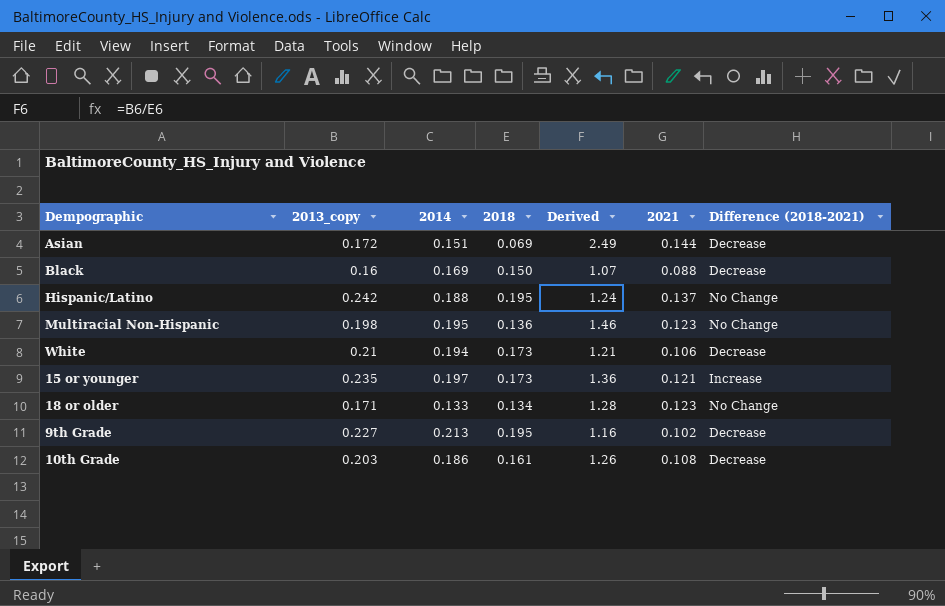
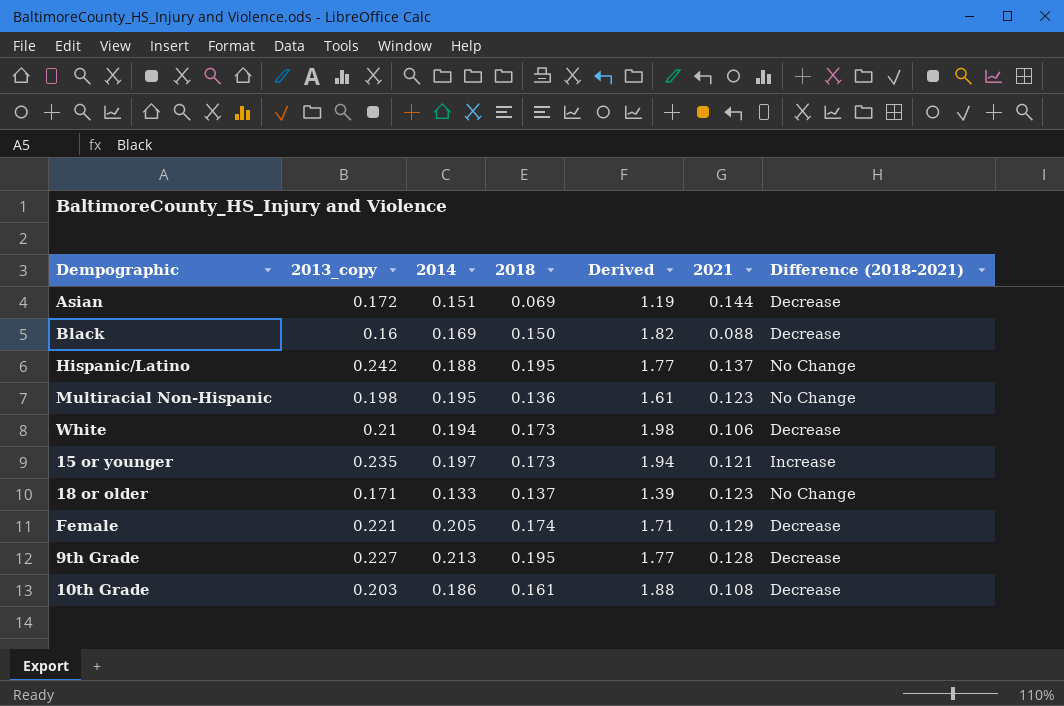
column Derived | formula: [2013_copy] / [2018] -> [2013_copy] / [2021]
18 or older | 2018: 0.134 -> 0.137
row Female: none -> 0.221 | 0.205 | 0.174 | 1.71 | 0.129 | Decrease
9th Grade | 2021: 0.102 -> 0.128

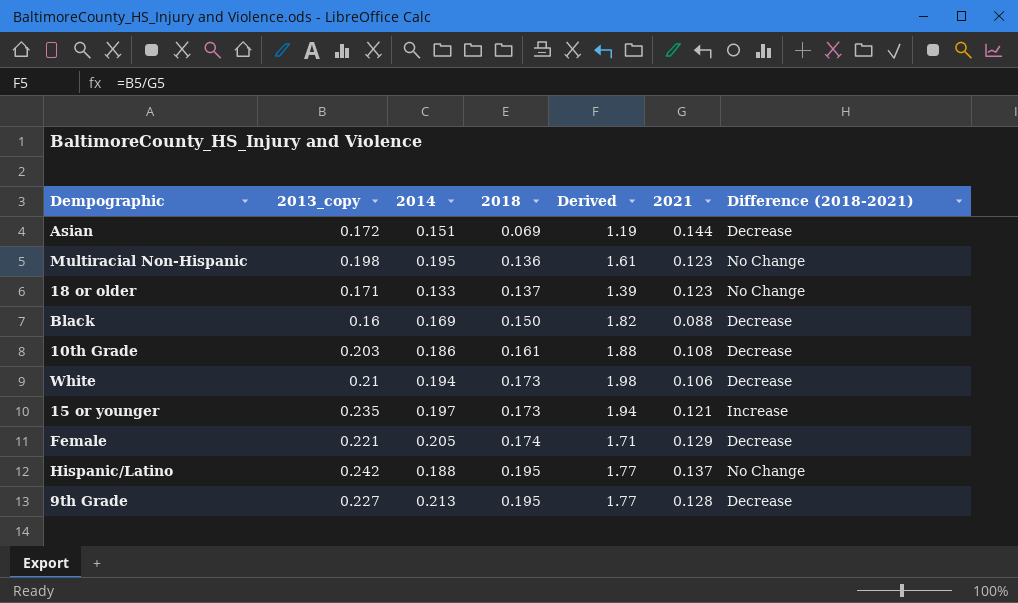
row order: none -> 2018 ascending

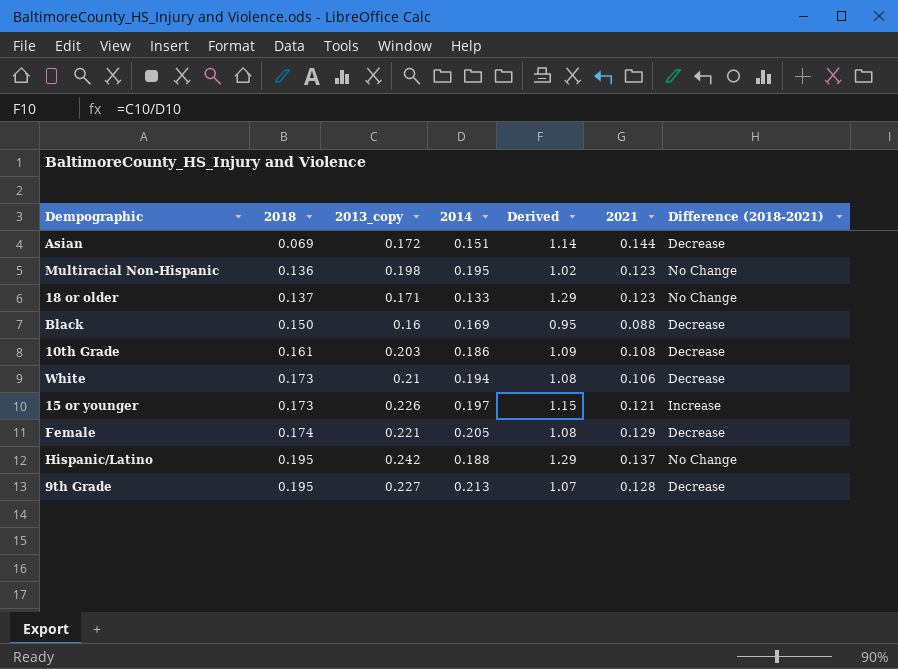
column 2018 | position: 4 -> 2
column Derived | formula: [2013_copy] / [2021] -> [2013_copy] / [2014]
15 or younger | 2013_copy: 0.235 -> 0.226

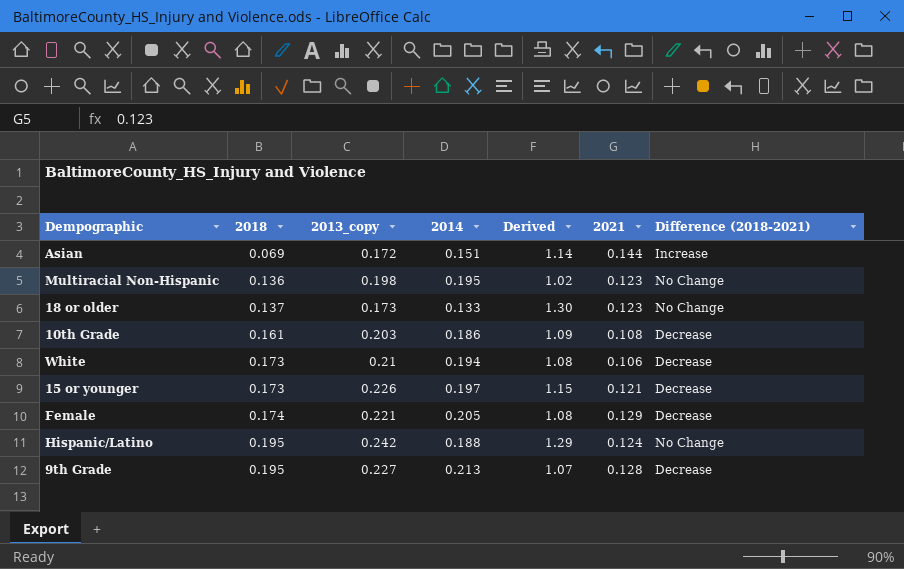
row Black: 0.150 | 0.16 | 0.169 | 0.95 | 0.088 | Decrease -> none
Asian | Difference (2018-2021): Decrease -> Increase
18 or older | 2013_copy: 0.171 -> 0.173
18 or older | Derived: 1.29 -> 1.30
15 or younger | Difference (2018-2021): Increase -> Decrease
Hispanic/Latino | 2021: 0.137 -> 0.124

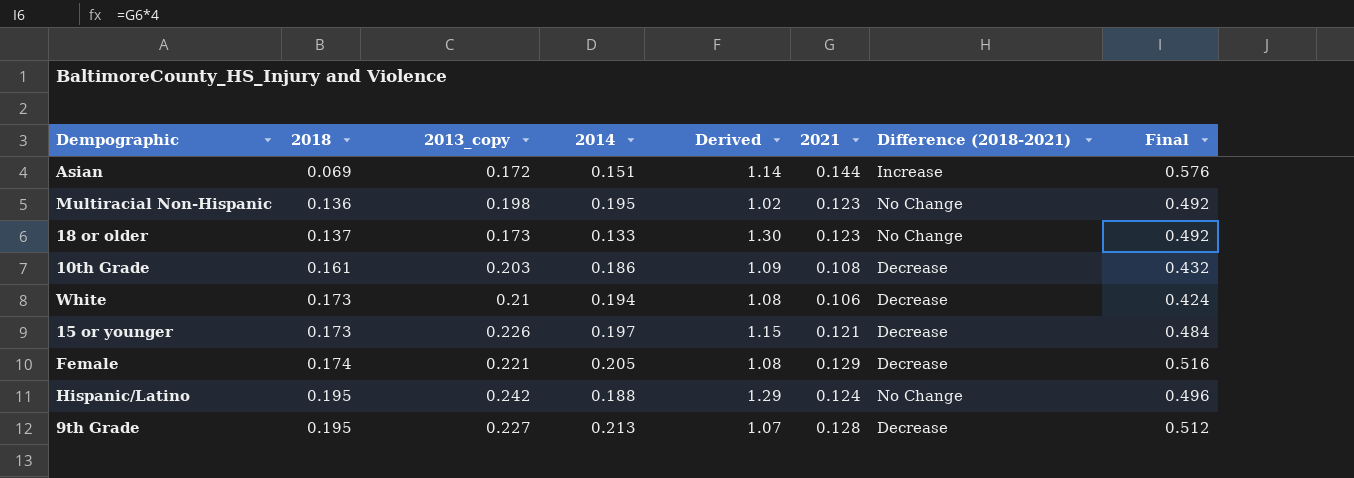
column Final | formula: none -> [2021] * 4

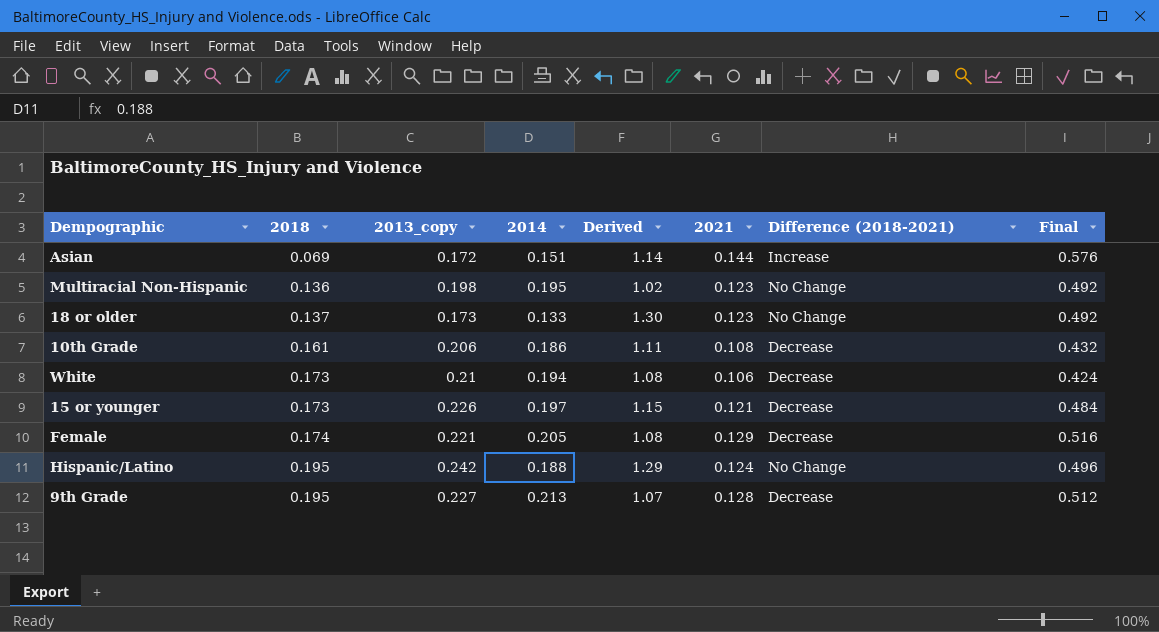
10th Grade | 2013_copy: 0.203 -> 0.206
10th Grade | Derived: 1.09 -> 1.11

